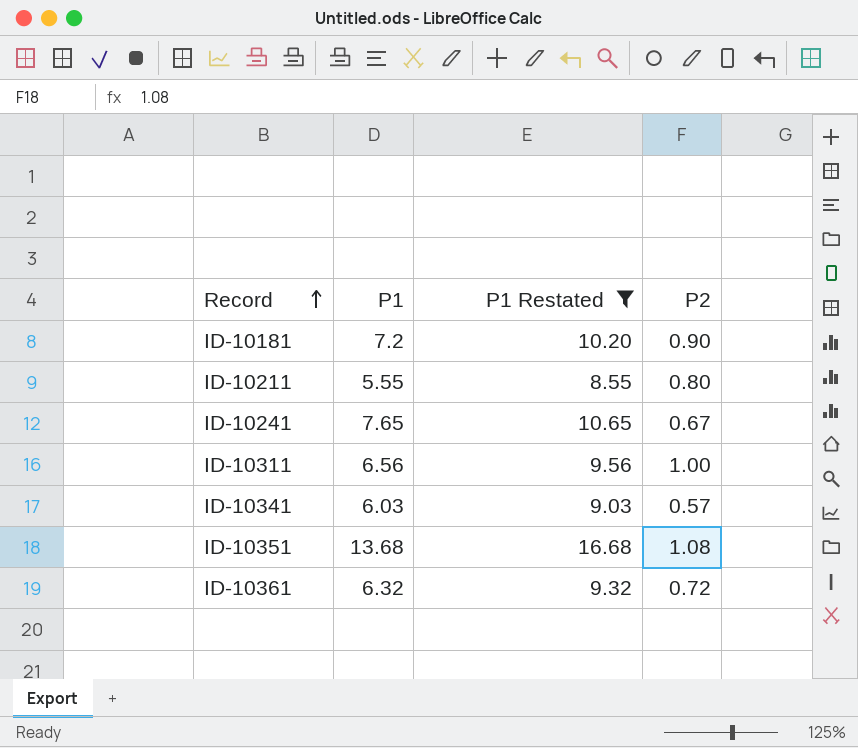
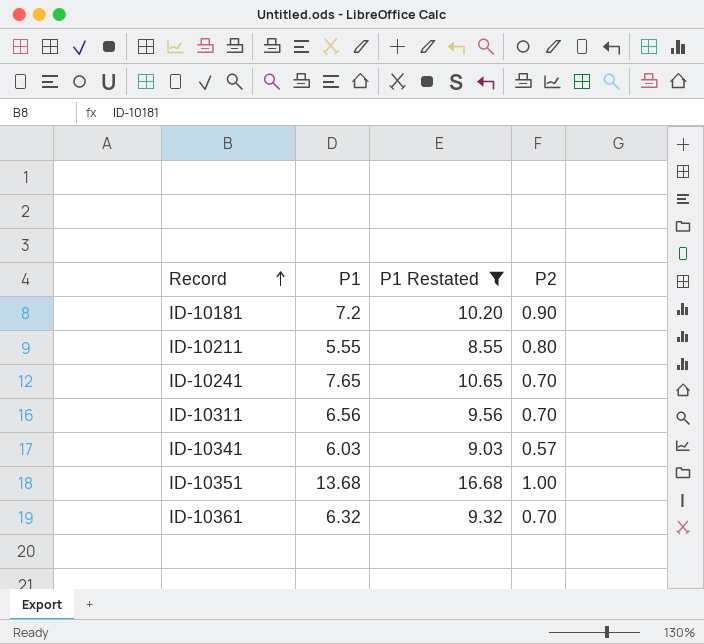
ID-10241 | P2: 0.67 -> 0.70
ID-10311 | P2: 1.00 -> 0.70
ID-10351 | P2: 1.08 -> 1.00
ID-10361 | P2: 0.72 -> 0.70

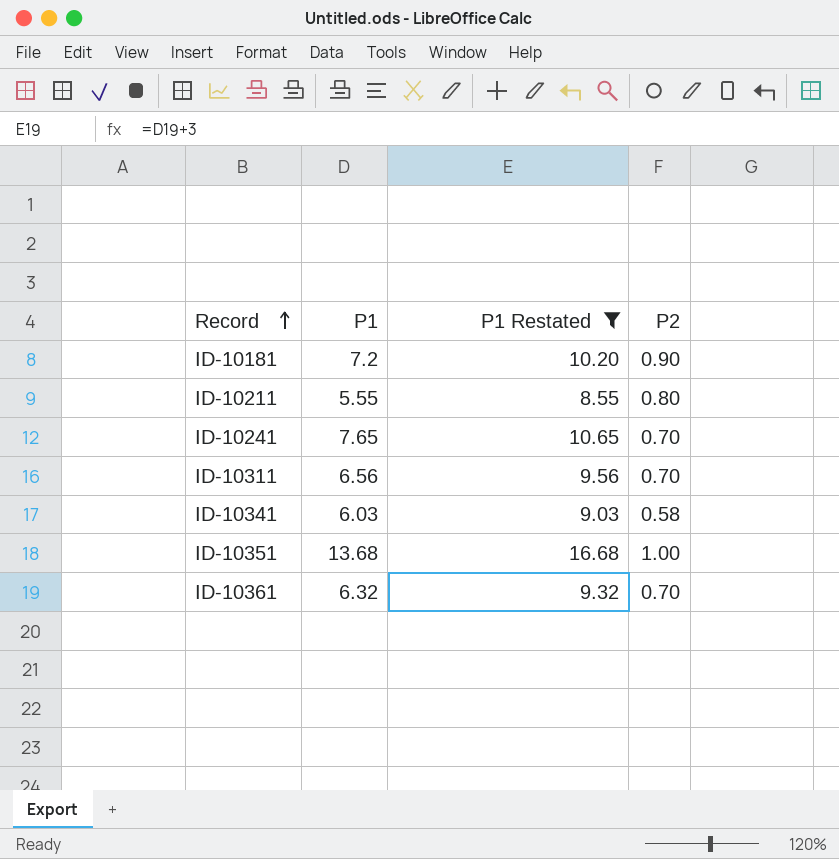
ID-10341 | P2: 0.57 -> 0.58

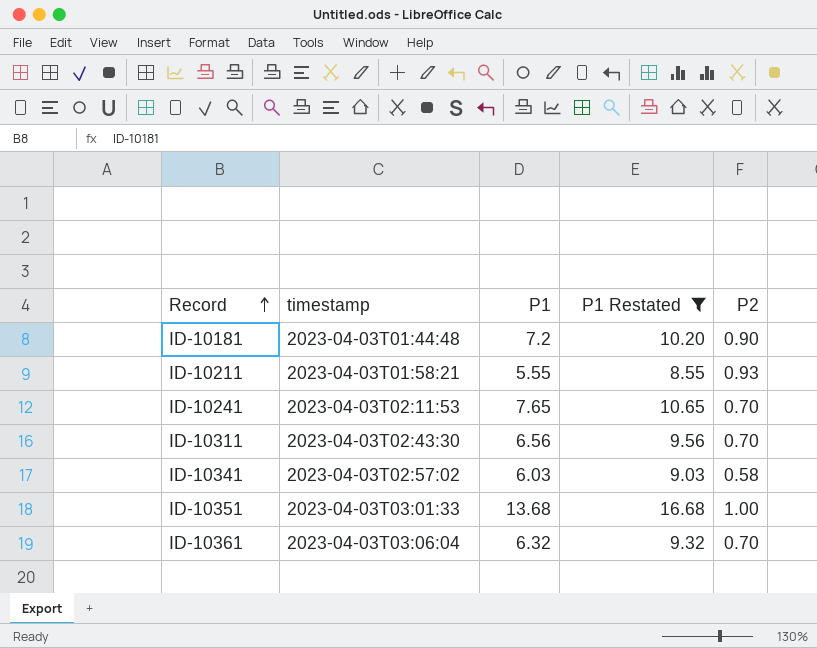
column timestamp | position: none -> 2
ID-10211 | P2: 0.80 -> 0.93

